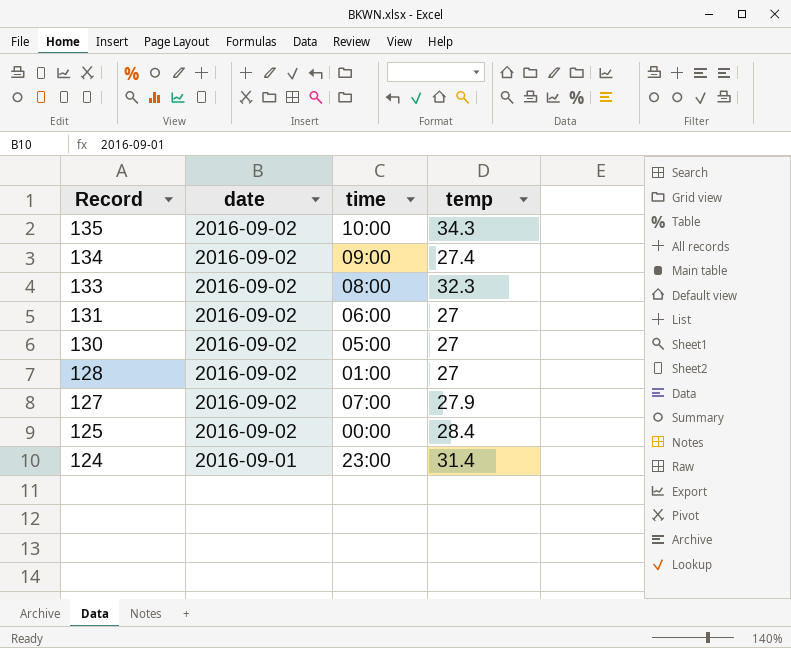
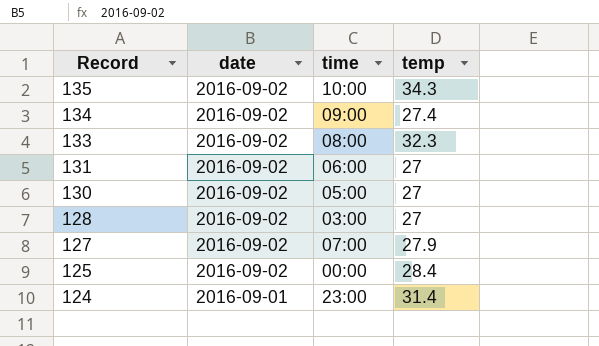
128 | time: 01:00 -> 03:00

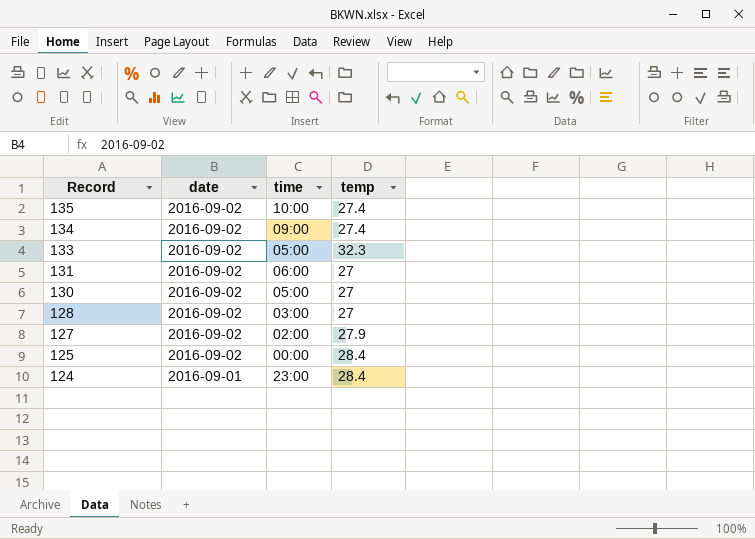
135 | temp: 34.3 -> 27.4
133 | time: 08:00 -> 05:00
127 | time: 07:00 -> 02:00
124 | temp: 31.4 -> 28.4

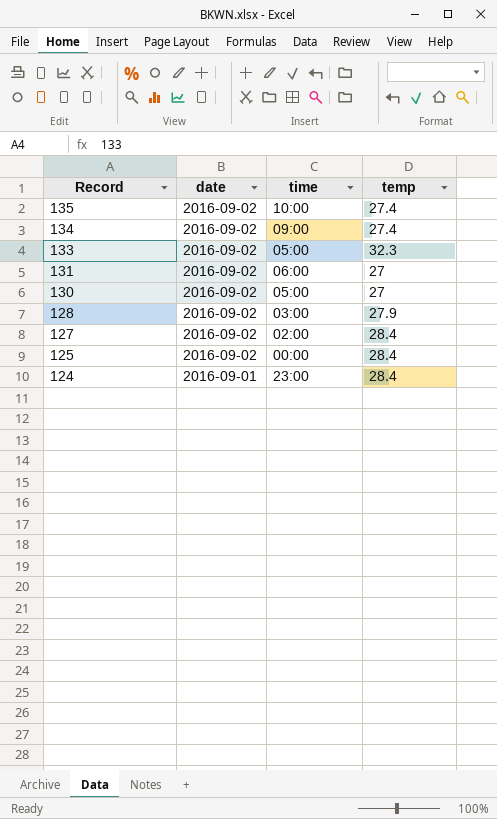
128 | temp: 27 -> 27.9
127 | temp: 27.9 -> 28.4

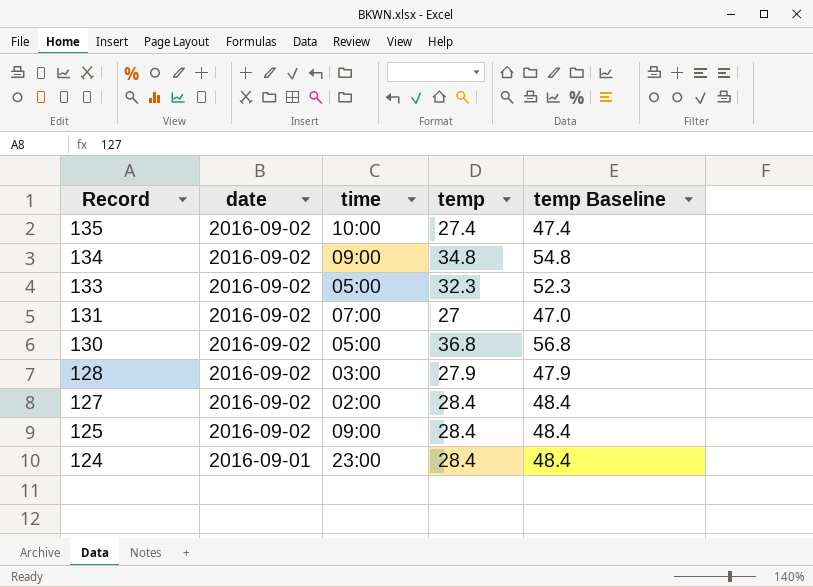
column temp Baseline | formula: none -> [temp] + 20
134 | temp: 27.4 -> 34.8
131 | time: 06:00 -> 07:00
130 | temp: 27 -> 36.8
125 | time: 00:00 -> 09:00

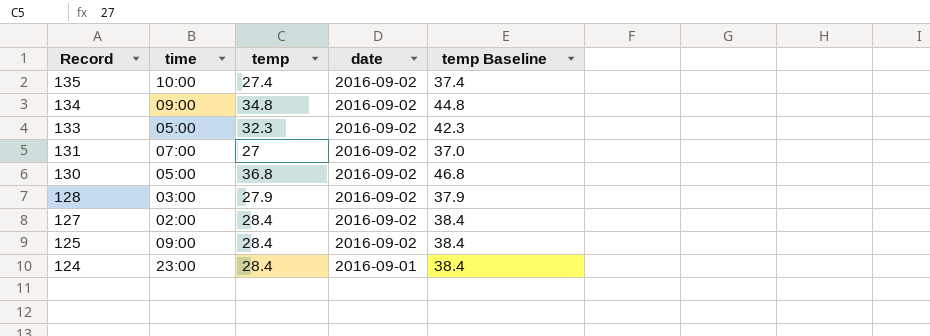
column date | position: 2 -> 4
column temp Baseline | formula: [temp] + 20 -> [temp] + 10

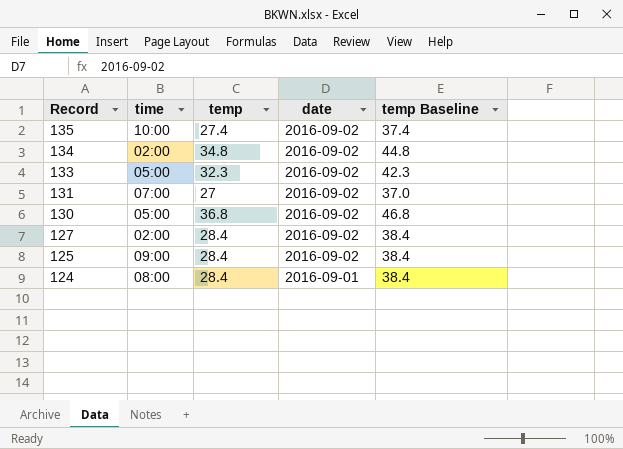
row 128: 03:00 | 27.9 | 2016-09-02 | 37.9 -> none
134 | time: 09:00 -> 02:00
124 | time: 23:00 -> 08:00

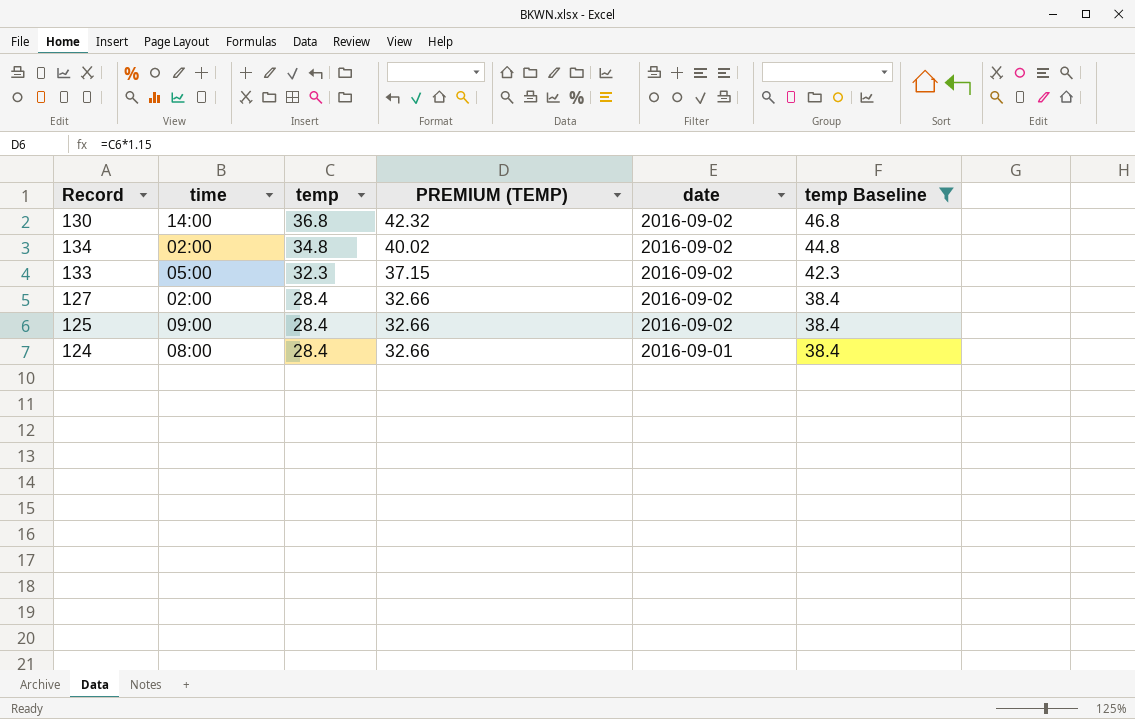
filter: none -> temp Baseline >= 38.4
row order: Record descending -> temp descending
column PREMIUM (TEMP) | formula: none -> [temp] * 1.15
130 | time: 05:00 -> 14:00

